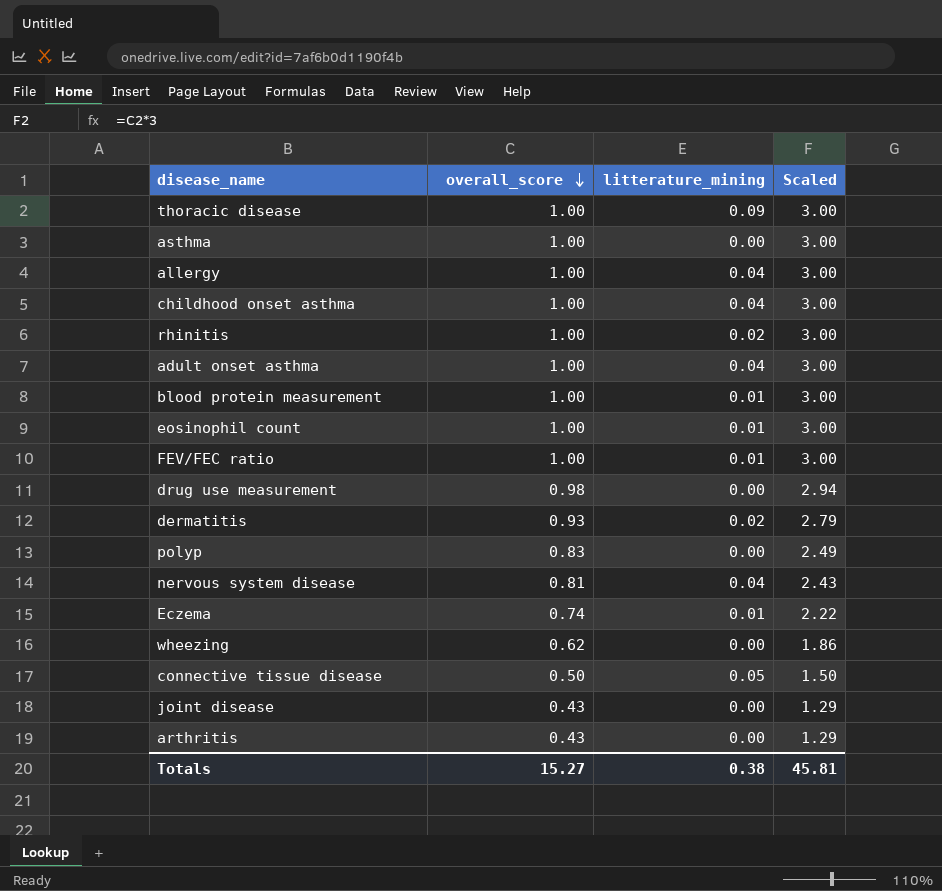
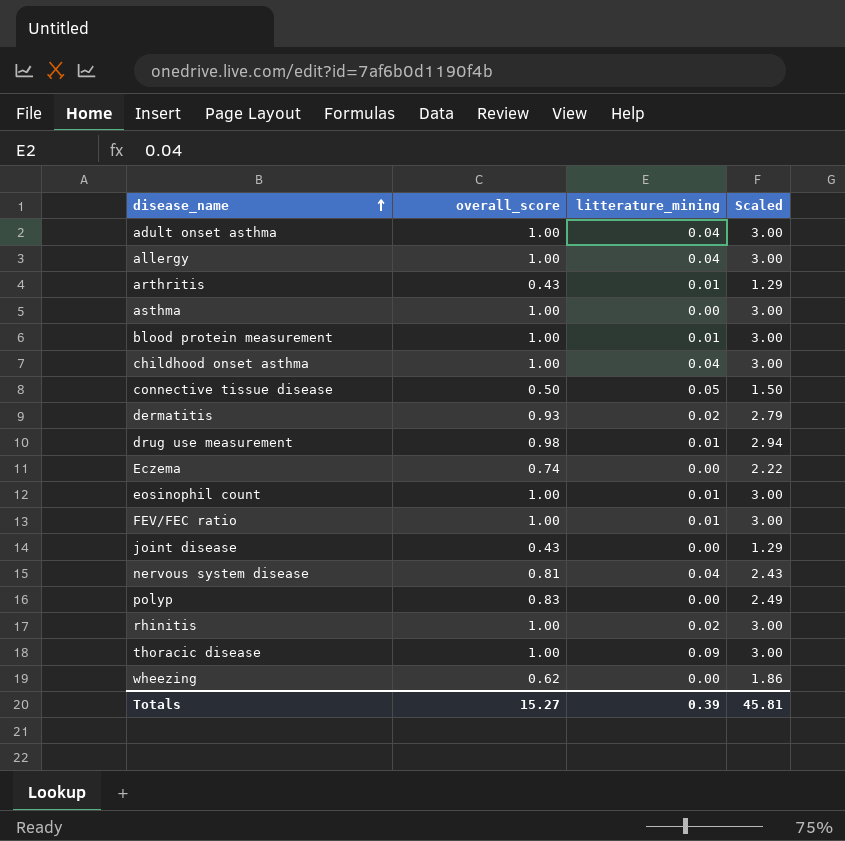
row order: overall_score descending -> disease_name ascending
arthritis | litterature_mining: 0.00 -> 0.01
drug use measurement | litterature_mining: 0.00 -> 0.01
Eczema | litterature_mining: 0.01 -> 0.00
Totals | litterature_mining: 0.38 -> 0.39

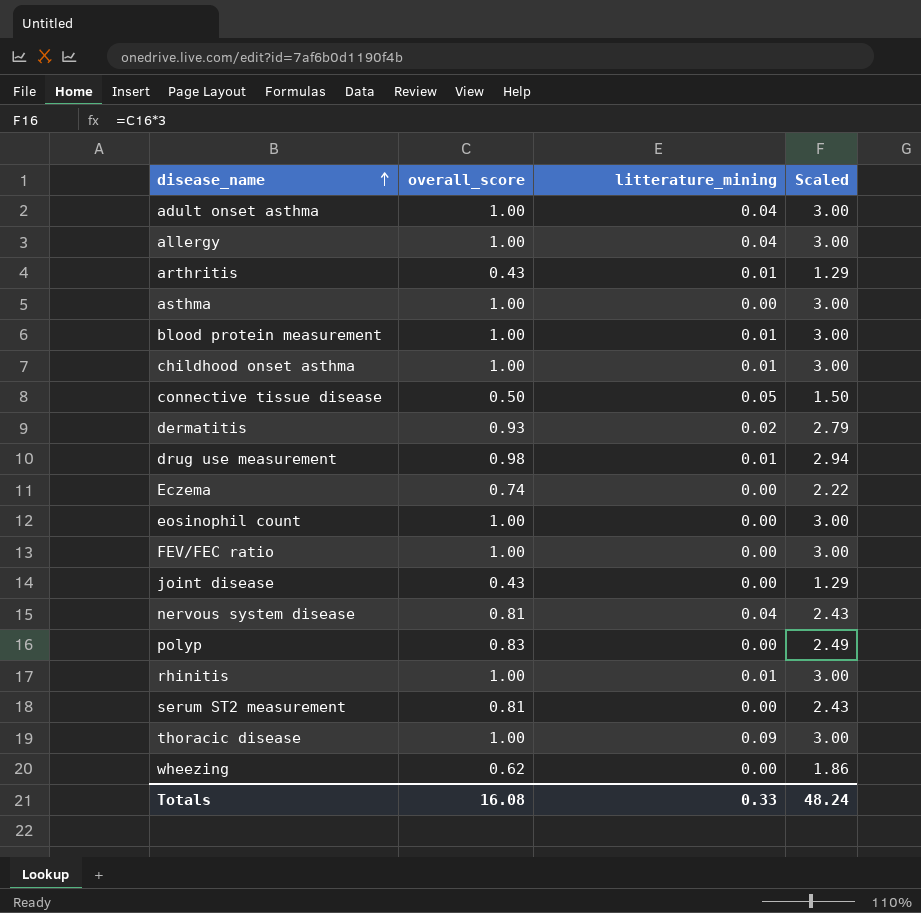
childhood onset asthma | litterature_mining: 0.04 -> 0.01
eosinophil count | litterature_mining: 0.01 -> 0.00
FEV/FEC ratio | litterature_mining: 0.01 -> 0.00
rhinitis | litterature_mining: 0.02 -> 0.01
row serum ST2 measurement: none -> 0.81 | 0.00 | 2.43
Totals | overall_score: 15.27 -> 16.08
Totals | litterature_mining: 0.39 -> 0.33
Totals | Scaled: 45.81 -> 48.24

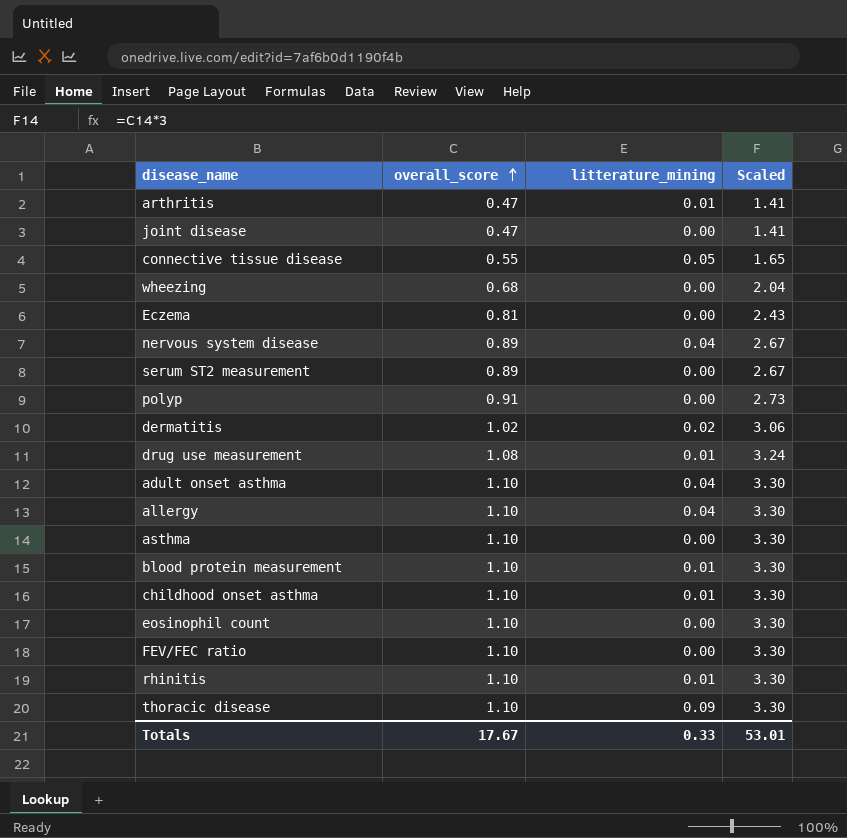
row order: disease_name ascending -> overall_score ascending
arthritis | overall_score: 0.43 -> 0.47
arthritis | Scaled: 1.29 -> 1.41
joint disease | overall_score: 0.43 -> 0.47
joint disease | Scaled: 1.29 -> 1.41
connective tissue disease | overall_score: 0.50 -> 0.55
connective tissue disease | Scaled: 1.50 -> 1.65
wheezing | overall_score: 0.62 -> 0.68
wheezing | Scaled: 1.86 -> 2.04
Eczema | overall_score: 0.74 -> 0.81
Eczema | Scaled: 2.22 -> 2.43
nervous system disease | overall_score: 0.81 -> 0.89
nervous system disease | Scaled: 2.43 -> 2.67
serum ST2 measurement | overall_score: 0.81 -> 0.89
serum ST2 measurement | Scaled: 2.43 -> 2.67
polyp | overall_score: 0.83 -> 0.91
polyp | Scaled: 2.49 -> 2.73
dermatitis | overall_score: 0.93 -> 1.02
dermatitis | Scaled: 2.79 -> 3.06
drug use measurement | overall_score: 0.98 -> 1.08
drug use measurement | Scaled: 2.94 -> 3.24
adult onset asthma | overall_score: 1.00 -> 1.10
adult onset asthma | Scaled: 3.00 -> 3.30
allergy | overall_score: 1.00 -> 1.10
allergy | Scaled: 3.00 -> 3.30
asthma | overall_score: 1.00 -> 1.10
asthma | Scaled: 3.00 -> 3.30
blood protein measurement | overall_score: 1.00 -> 1.10
blood protein measurement | Scaled: 3.00 -> 3.30
childhood onset asthma | overall_score: 1.00 -> 1.10
childhood onset asthma | Scaled: 3.00 -> 3.30
eosinophil count | overall_score: 1.00 -> 1.10
eosinophil count | Scaled: 3.00 -> 3.30
FEV/FEC ratio | overall_score: 1.00 -> 1.10
FEV/FEC ratio | Scaled: 3.00 -> 3.30
rhinitis | overall_score: 1.00 -> 1.10
rhinitis | Scaled: 3.00 -> 3.30
thoracic disease | overall_score: 1.00 -> 1.10
thoracic disease | Scaled: 3.00 -> 3.30
Totals | overall_score: 16.08 -> 17.67
Totals | Scaled: 48.24 -> 53.01

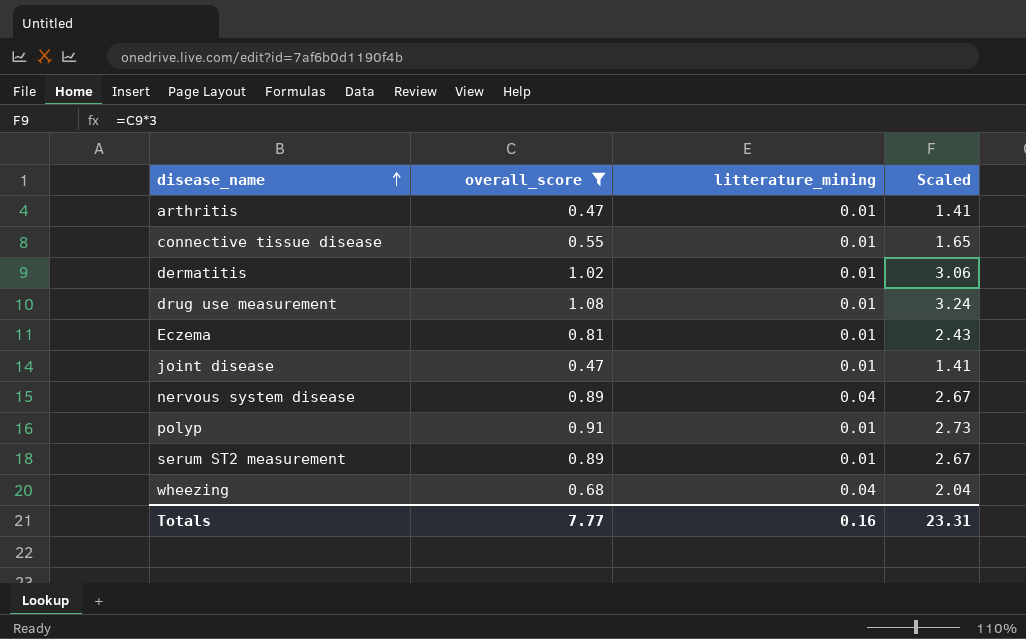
filter: none -> overall_score != 1.10
row order: overall_score ascending -> disease_name ascending
connective tissue disease | litterature_mining: 0.05 -> 0.01
dermatitis | litterature_mining: 0.02 -> 0.01
Eczema | litterature_mining: 0.00 -> 0.01
joint disease | litterature_mining: 0.00 -> 0.01
polyp | litterature_mining: 0.00 -> 0.01
serum ST2 measurement | litterature_mining: 0.00 -> 0.01
wheezing | litterature_mining: 0.00 -> 0.04
Totals | overall_score: 17.67 -> 7.77
Totals | litterature_mining: 0.33 -> 0.16
Totals | Scaled: 53.01 -> 23.31

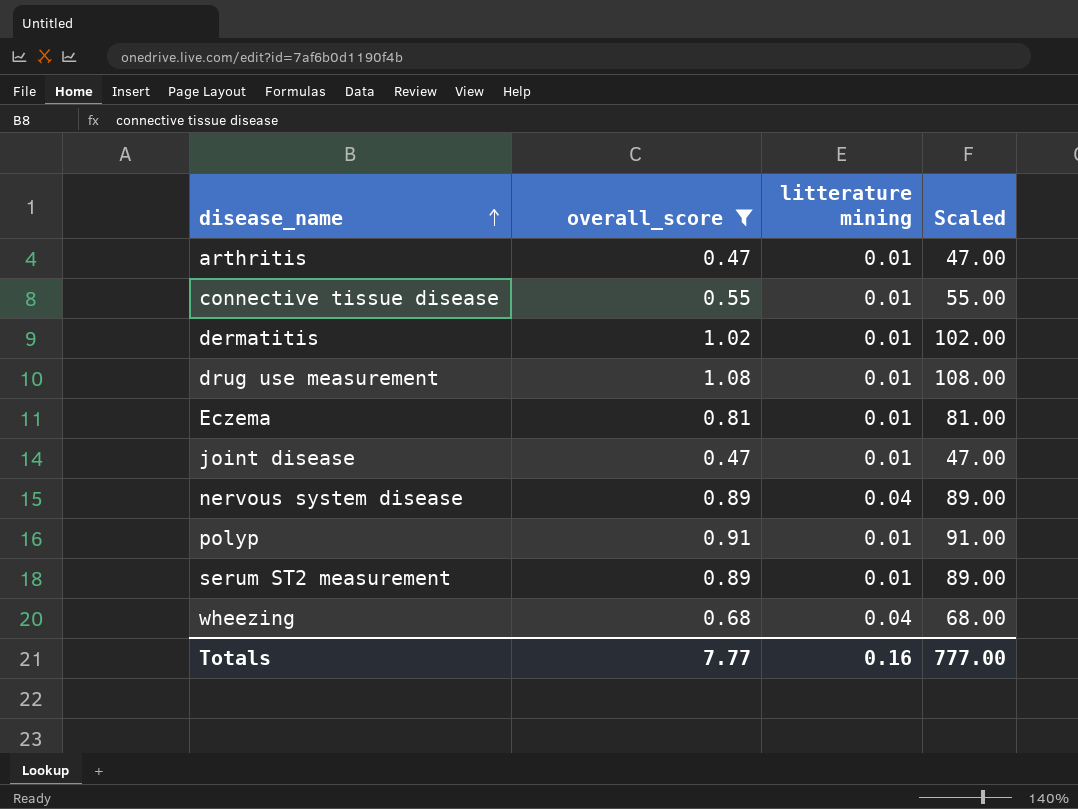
column name: litterature_mining -> litterature mining
column Scaled | formula: [overall_score] * 3 -> [overall_score] * 100
Totals | Scaled: 23.31 -> 777.00

